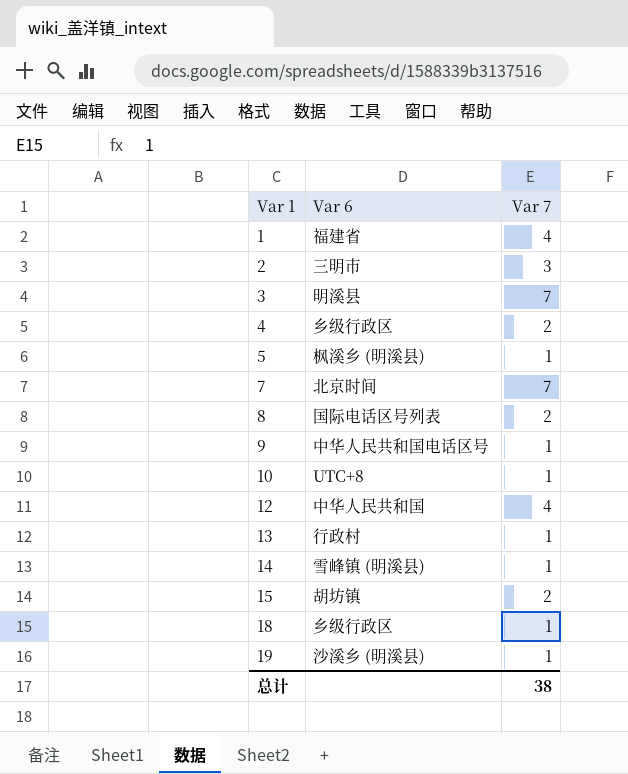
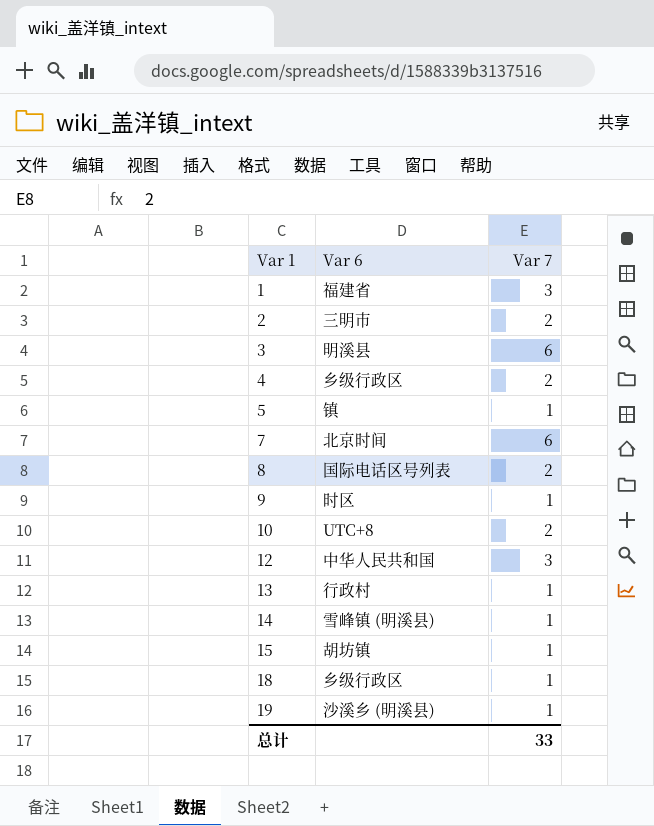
1 | Var 7: 4 -> 3
2 | Var 7: 3 -> 2
3 | Var 7: 7 -> 6
5 | Var 6: 枫溪乡 (明溪县) -> 镇
7 | Var 7: 7 -> 6
9 | Var 6: 中华人民共和国电话区号 -> 时区
10 | Var 7: 1 -> 2
12 | Var 7: 4 -> 3
15 | Var 7: 2 -> 1
总计 | Var 7: 38 -> 33

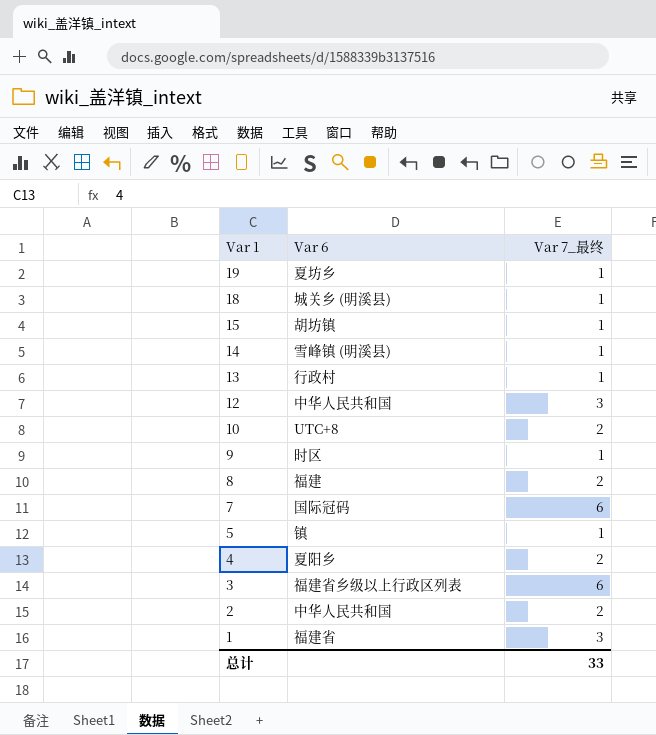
row order: Var 1 ascending -> Var 1 descending
column name: Var 7 -> Var 7_最终
19 | Var 6: 沙溪乡 (明溪县) -> 夏坊乡
18 | Var 6: 乡级行政区 -> 城关乡 (明溪县)
8 | Var 6: 国际电话区号列表 -> 福建
7 | Var 6: 北京时间 -> 国际冠码
4 | Var 6: 乡级行政区 -> 夏阳乡
3 | Var 6: 明溪县 -> 福建省乡级以上行政区列表
2 | Var 6: 三明市 -> 中华人民共和国

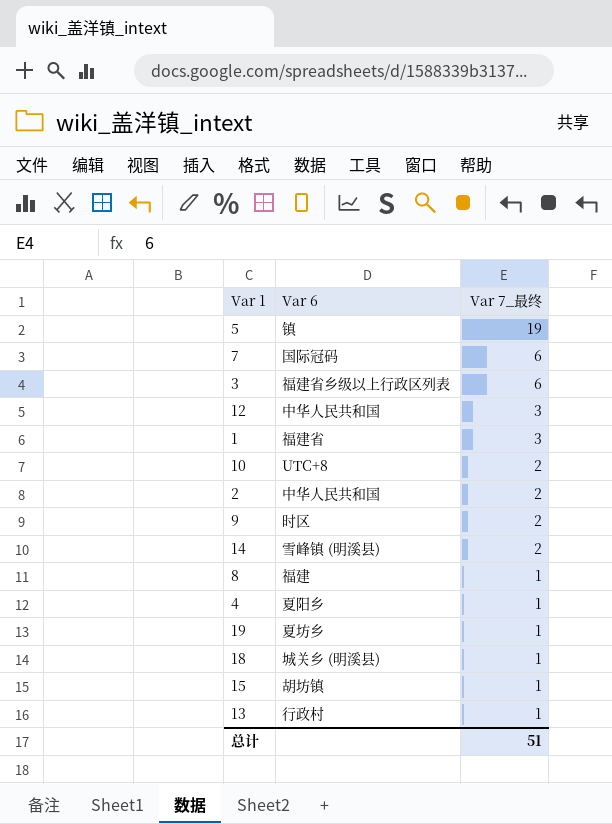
row order: Var 1 descending -> Var 7_最终 descending
5 | Var 7_最终: 1 -> 19
9 | Var 7_最终: 1 -> 2
14 | Var 7_最终: 1 -> 2
8 | Var 7_最终: 2 -> 1
4 | Var 7_最终: 2 -> 1
总计 | Var 7_最终: 33 -> 51

